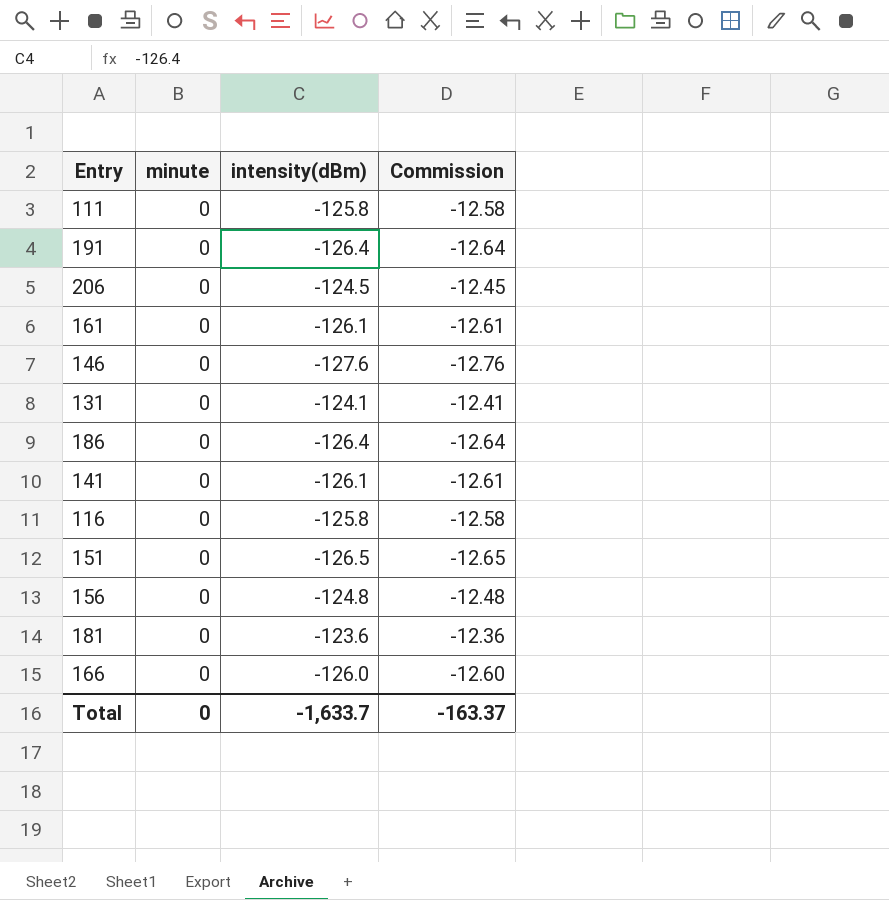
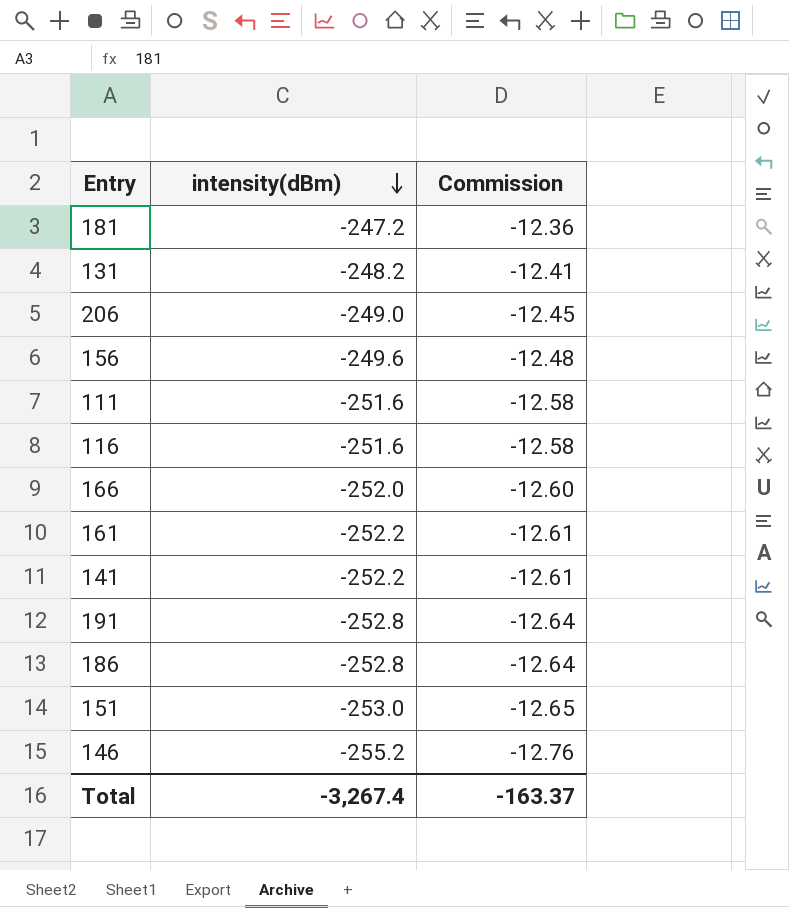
row order: none -> intensity(dBm) descending
column minute | position: 2 -> none
column Commission | formula: [intensity(dBm)] * 0.1 -> [intensity(dBm)] * 0.05
181 | intensity(dBm): -123.6 -> -247.2
131 | intensity(dBm): -124.1 -> -248.2
206 | intensity(dBm): -124.5 -> -249.0
156 | intensity(dBm): -124.8 -> -249.6
111 | intensity(dBm): -125.8 -> -251.6
116 | intensity(dBm): -125.8 -> -251.6
166 | intensity(dBm): -126.0 -> -252.0
161 | intensity(dBm): -126.1 -> -252.2
141 | intensity(dBm): -126.1 -> -252.2
191 | intensity(dBm): -126.4 -> -252.8
186 | intensity(dBm): -126.4 -> -252.8
151 | intensity(dBm): -126.5 -> -253.0
146 | intensity(dBm): -127.6 -> -255.2
Total | intensity(dBm): -1,633.7 -> -3,267.4

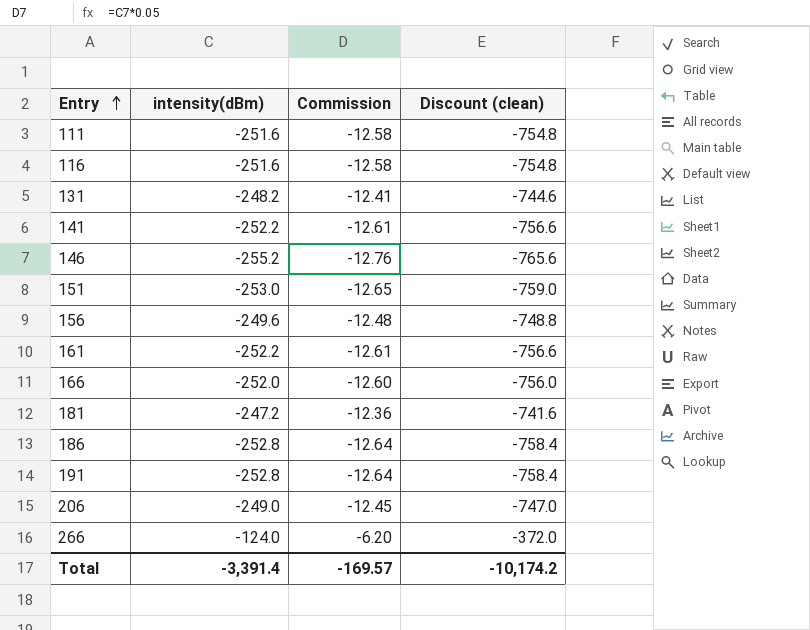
row order: intensity(dBm) descending -> Entry ascending
column Discount (clean) | formula: none -> [intensity(dBm)] * 3
row 266: none -> -124.0 | -6.20 | -372.0
Total | intensity(dBm): -3,267.4 -> -3,391.4
Total | Commission: -163.37 -> -169.57

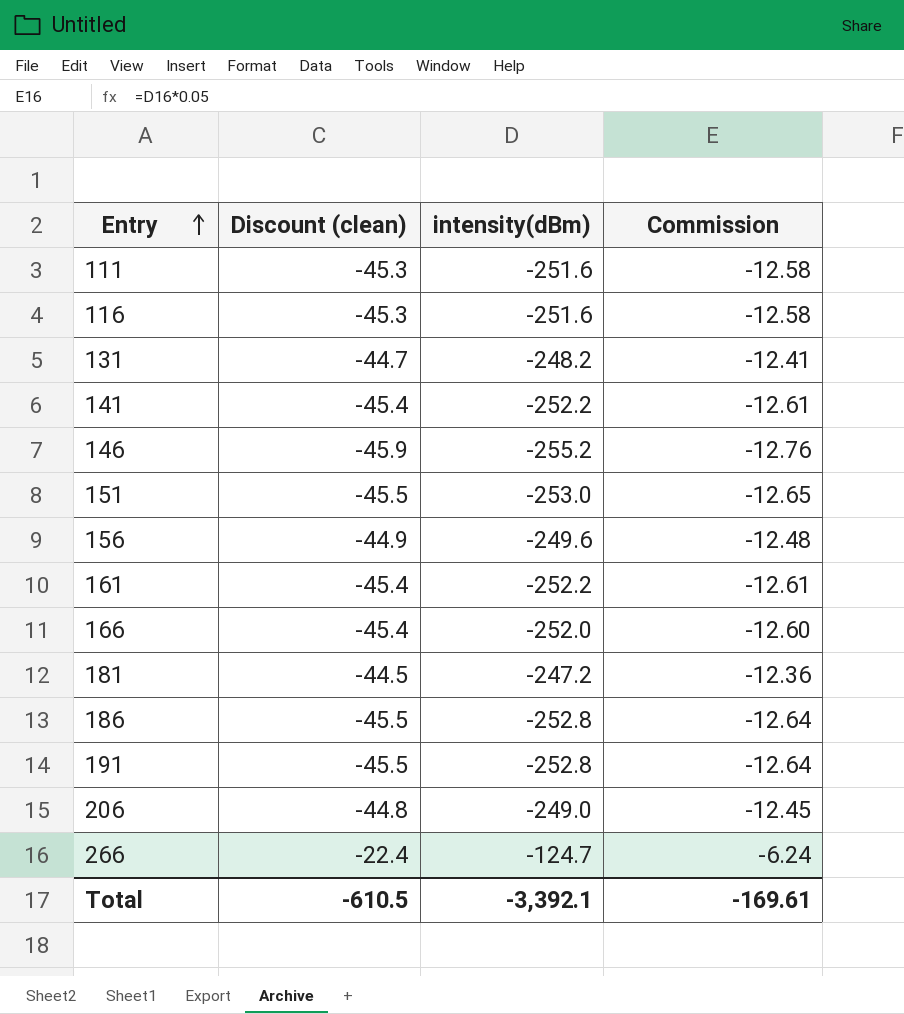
column Discount (clean) | formula: [intensity(dBm)] * 3 -> [intensity(dBm)] * 0.18
column Discount (clean) | position: 4 -> 2
266 | intensity(dBm): -124.0 -> -124.7
266 | Commission: -6.20 -> -6.24
Total | Discount (clean): -10,174.2 -> -610.5
Total | intensity(dBm): -3,391.4 -> -3,392.1
Total | Commission: -169.57 -> -169.61

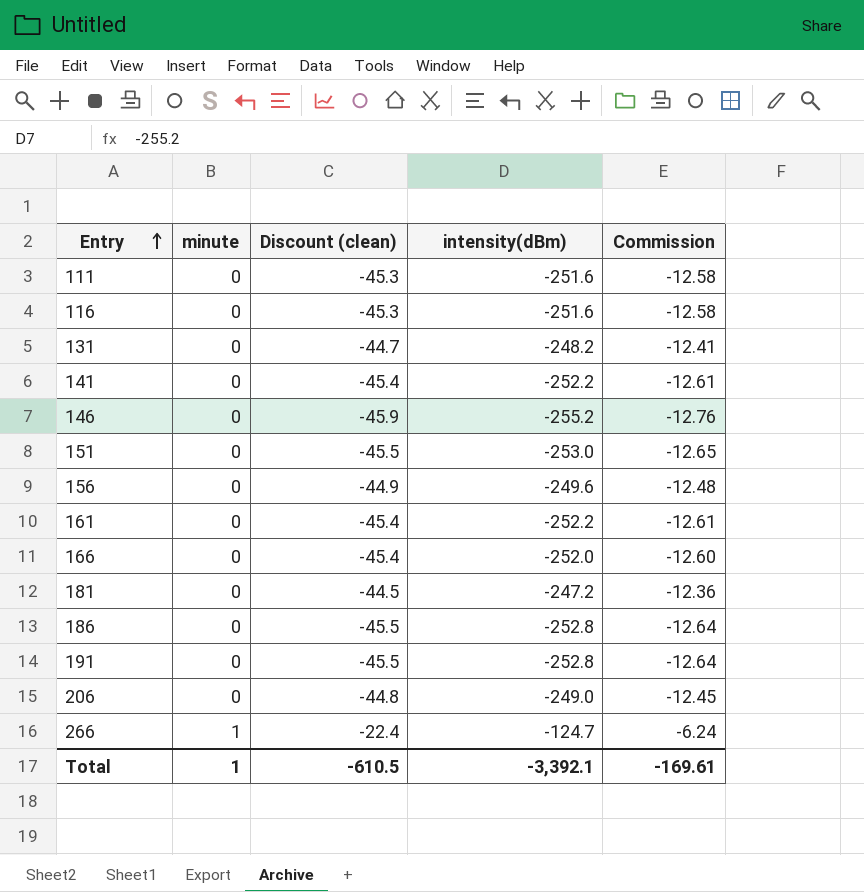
column minute | position: none -> 2

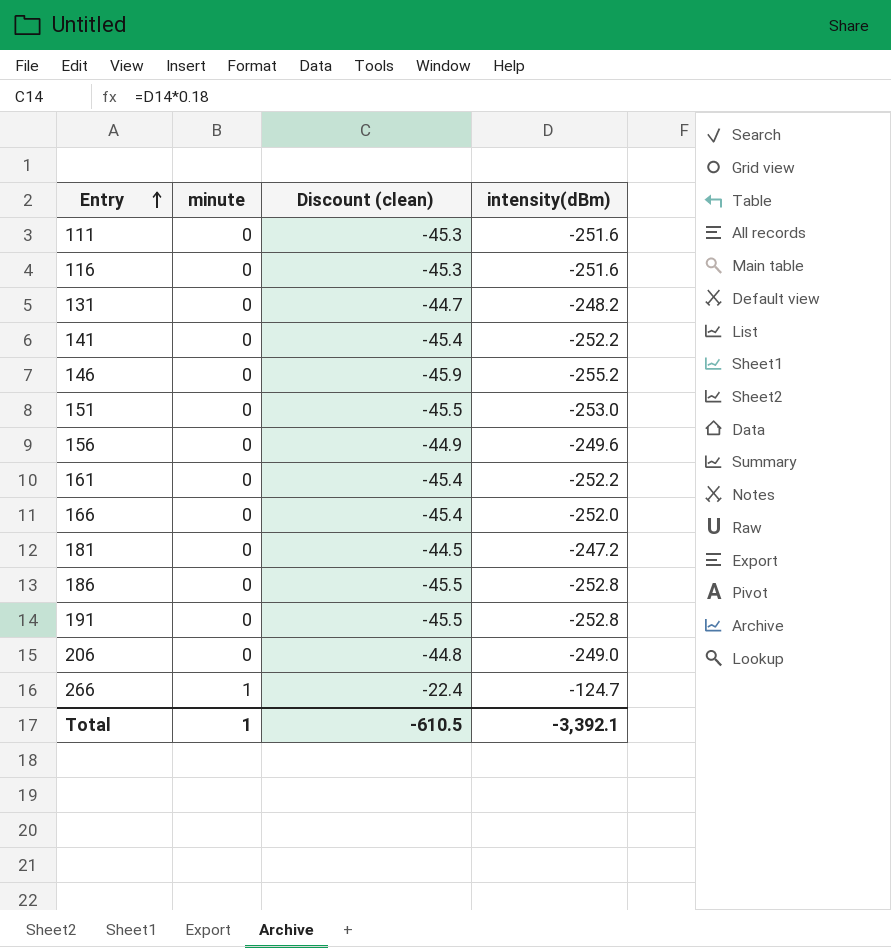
column Commission | formula: [intensity(dBm)] * 0.05 -> none

